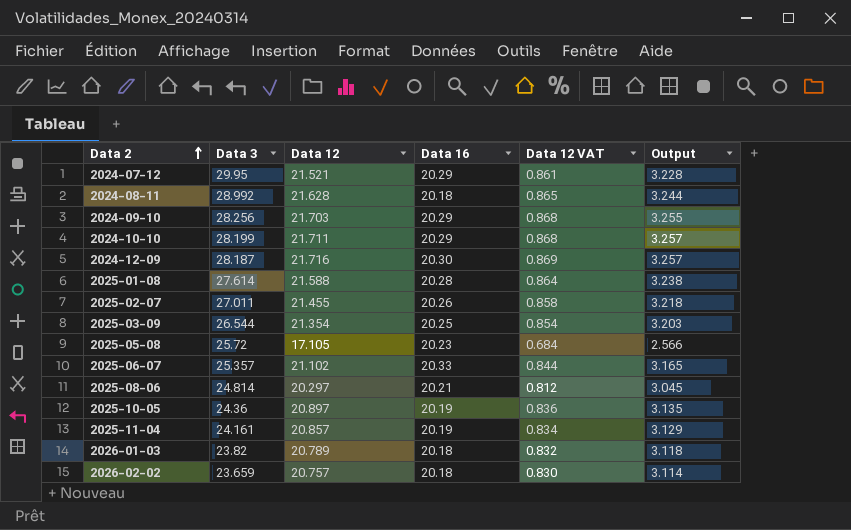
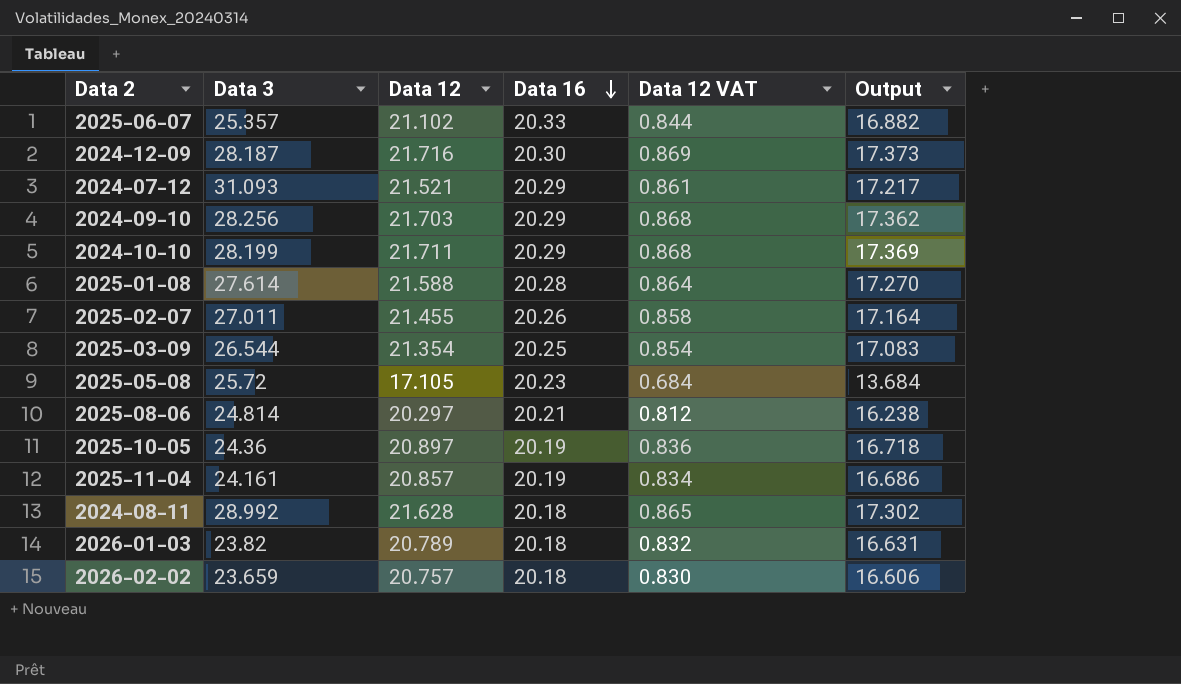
row order: Data 2 ascending -> Data 16 descending
column Output | formula: [Data 12] * 0.15 -> [Data 12] * 0.8
2024-07-12 | Data 3: 29.95 -> 31.093

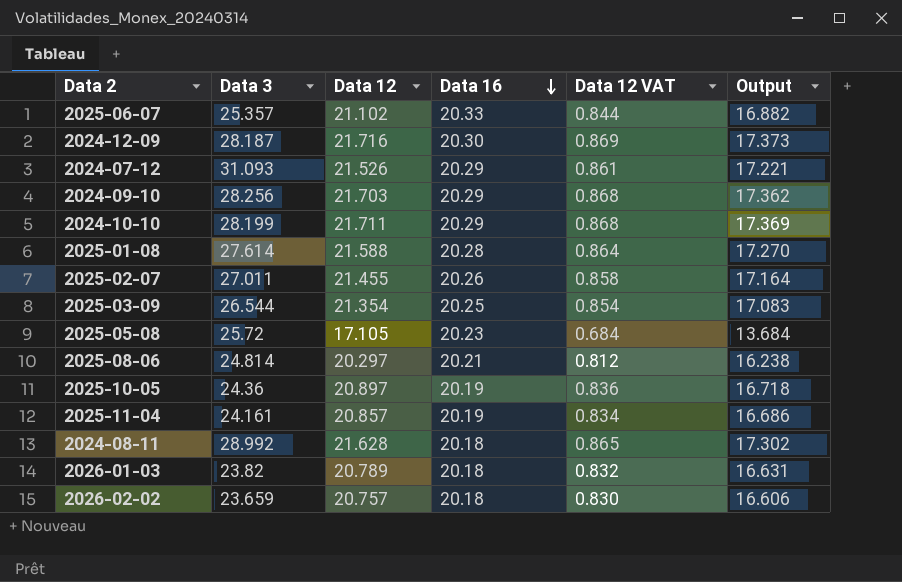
2024-07-12 | Data 12: 21.521 -> 21.526
2024-07-12 | Output: 17.217 -> 17.221

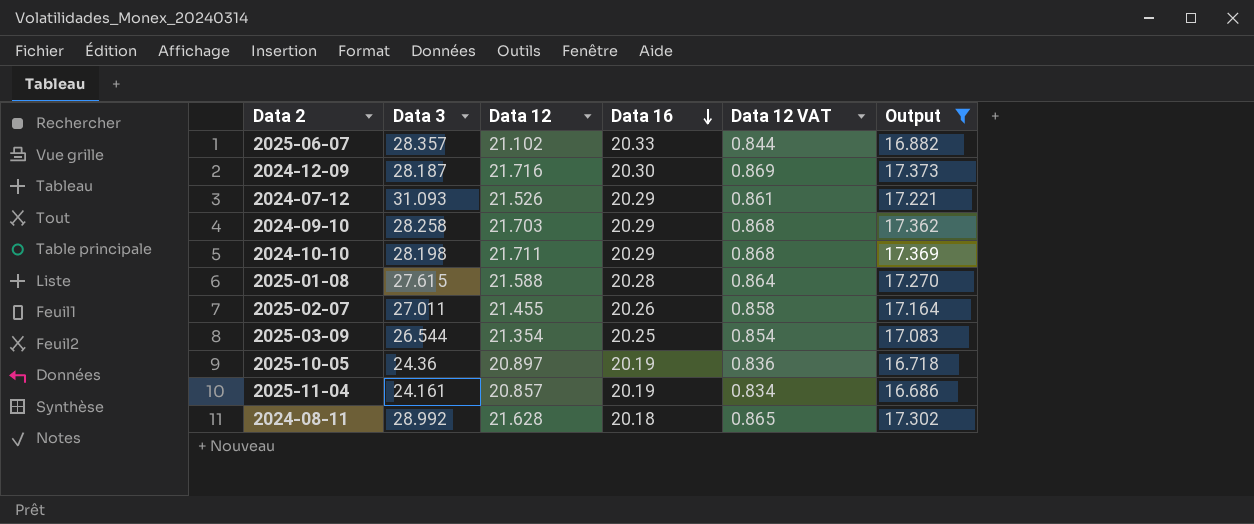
filter: none -> Output >= 16.686
2025-06-07 | Data 3: 25.357 -> 28.357
2024-09-10 | Data 3: 28.256 -> 28.258
2024-10-10 | Data 3: 28.199 -> 28.198
2025-01-08 | Data 3: 27.614 -> 27.615

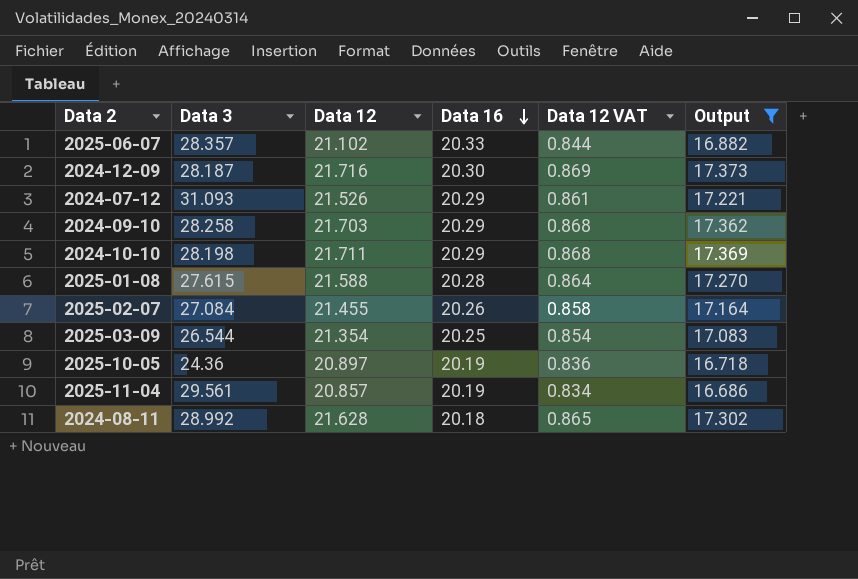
2025-02-07 | Data 3: 27.011 -> 27.084
2025-11-04 | Data 3: 24.161 -> 29.561

